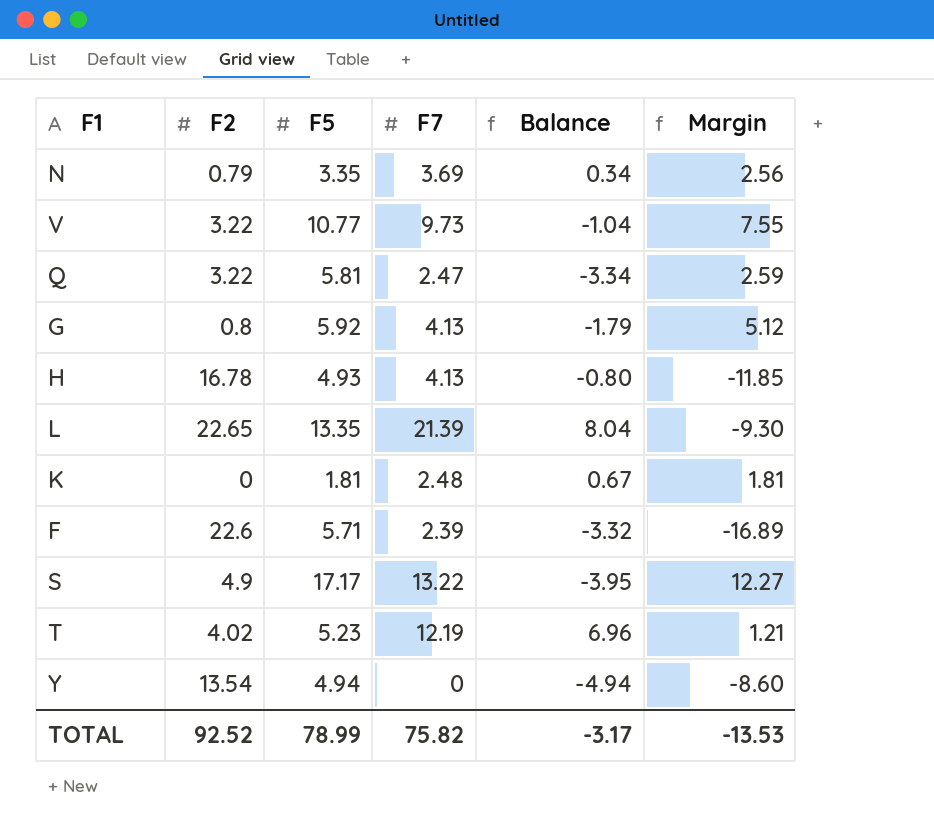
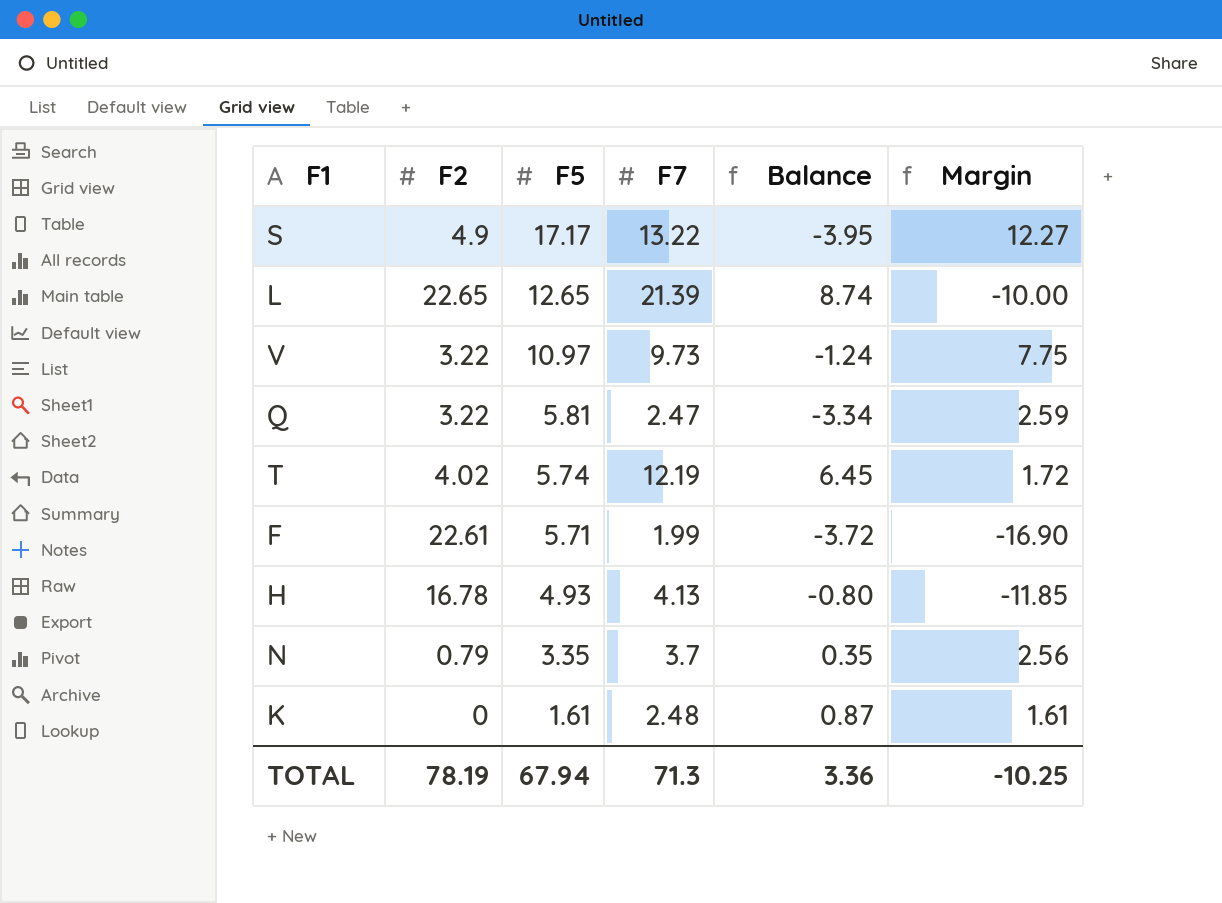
row order: none -> F5 descending
row G: 0.8 | 5.92 | 4.13 | -1.79 | 5.12 -> none
row Y: 13.54 | 4.94 | 0 | -4.94 | -8.60 -> none
L | F5: 13.35 -> 12.65
L | Balance: 8.04 -> 8.74
L | Margin: -9.30 -> -10.00
V | F5: 10.77 -> 10.97
V | Balance: -1.04 -> -1.24
V | Margin: 7.55 -> 7.75
T | F5: 5.23 -> 5.74
T | Balance: 6.96 -> 6.45
T | Margin: 1.21 -> 1.72
F | F2: 22.6 -> 22.61
F | F7: 2.39 -> 1.99
F | Balance: -3.32 -> -3.72
F | Margin: -16.89 -> -16.90
N | F7: 3.69 -> 3.7
N | Balance: 0.34 -> 0.35
K | F5: 1.81 -> 1.61
K | Balance: 0.67 -> 0.87
K | Margin: 1.81 -> 1.61
TOTAL | F2: 92.52 -> 78.19
TOTAL | F5: 78.99 -> 67.94
TOTAL | F7: 75.82 -> 71.3
TOTAL | Balance: -3.17 -> 3.36
TOTAL | Margin: -13.53 -> -10.25

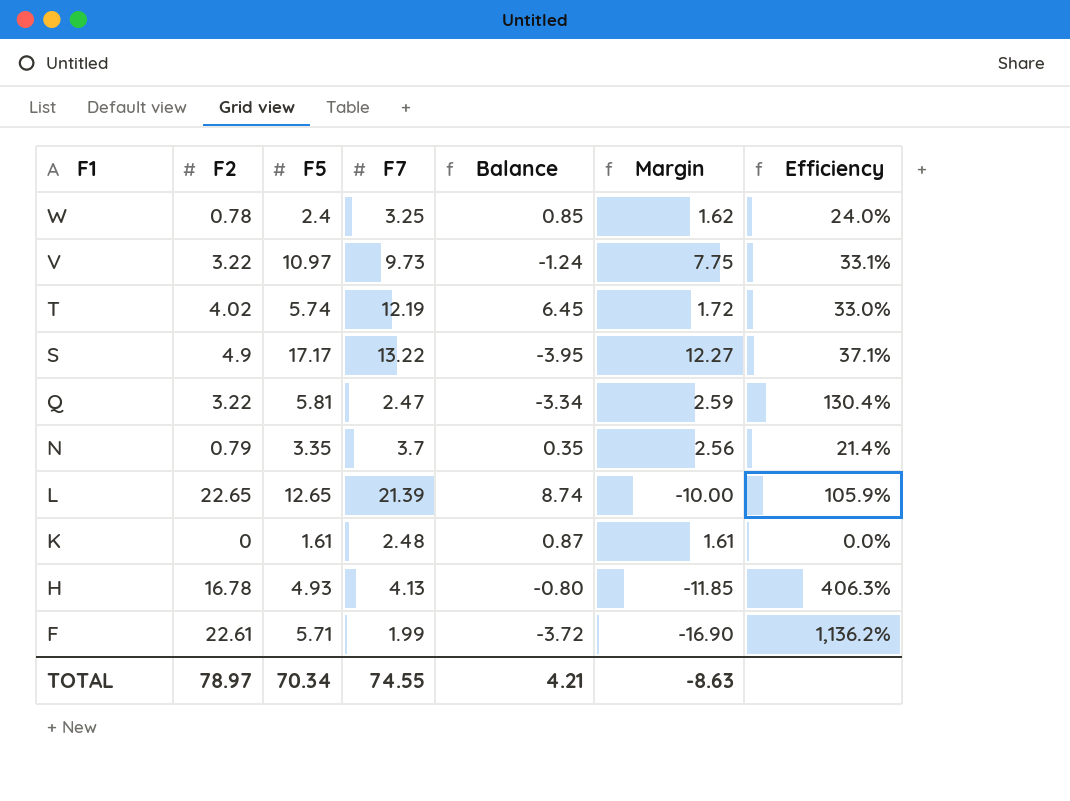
row order: F5 descending -> F1 descending
column Efficiency | formula: none -> [F2] / [F7]
row W: none -> 0.78 | 2.4 | 3.25 | 0.85 | 1.62 | 24.0%
TOTAL | F2: 78.19 -> 78.97
TOTAL | F5: 67.94 -> 70.34
TOTAL | F7: 71.3 -> 74.55
TOTAL | Balance: 3.36 -> 4.21
TOTAL | Margin: -10.25 -> -8.63

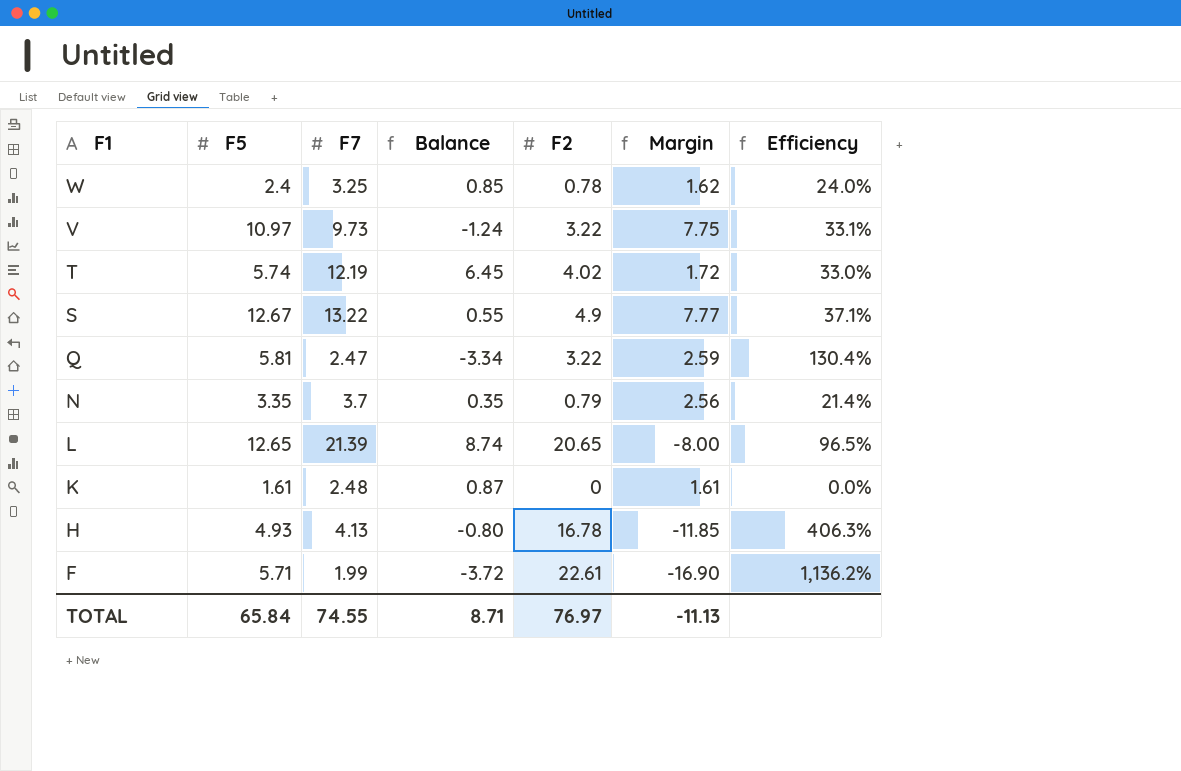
column F2 | position: 2 -> 5
S | F5: 17.17 -> 12.67
S | Balance: -3.95 -> 0.55
S | Margin: 12.27 -> 7.77
L | F2: 22.65 -> 20.65
L | Margin: -10.00 -> -8.00
L | Efficiency: 105.9% -> 96.5%
TOTAL | F5: 70.34 -> 65.84
TOTAL | Balance: 4.21 -> 8.71
TOTAL | F2: 78.97 -> 76.97
TOTAL | Margin: -8.63 -> -11.13

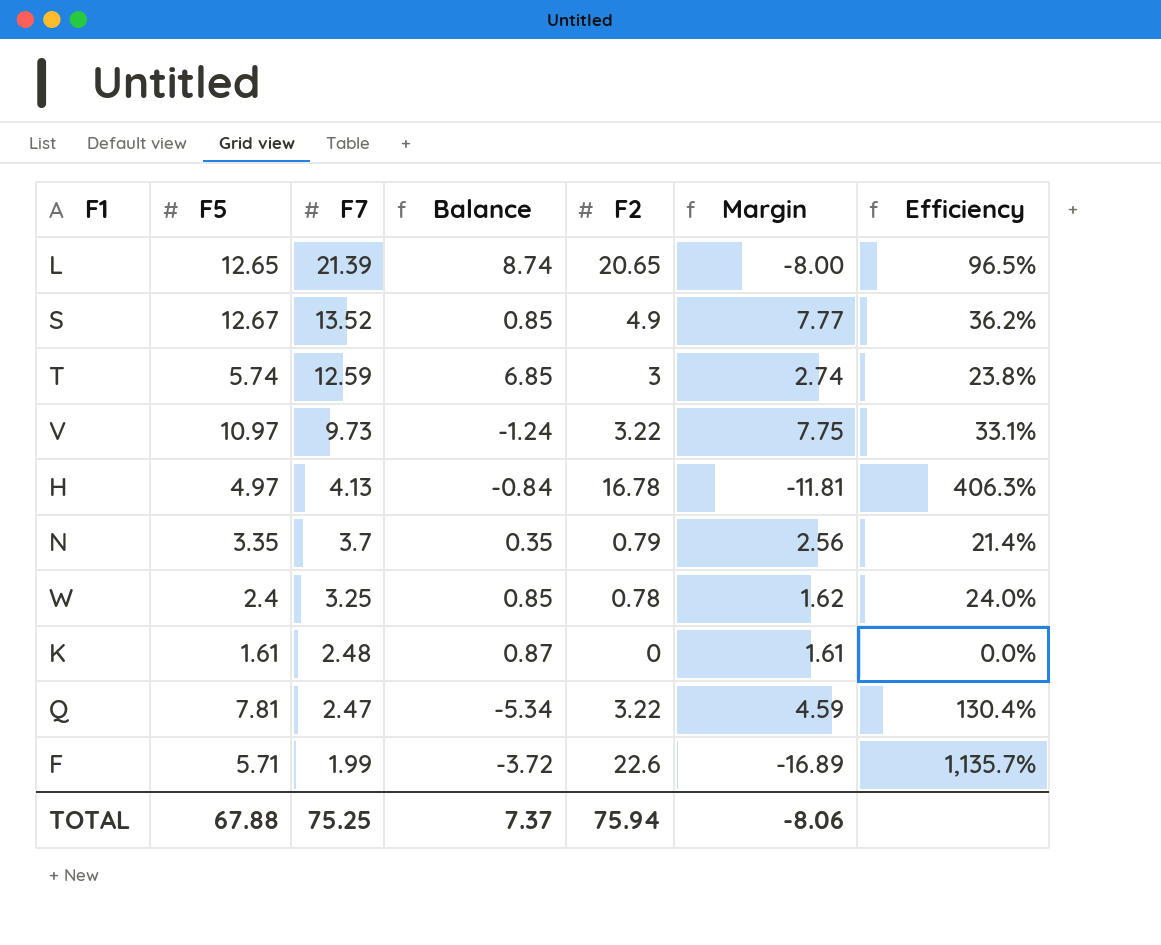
row order: F1 descending -> F7 descending
S | F7: 13.22 -> 13.52
S | Balance: 0.55 -> 0.85
S | Efficiency: 37.1% -> 36.2%
T | F7: 12.19 -> 12.59
T | Balance: 6.45 -> 6.85
T | F2: 4.02 -> 3
T | Margin: 1.72 -> 2.74
T | Efficiency: 33.0% -> 23.8%
H | F5: 4.93 -> 4.97
H | Balance: -0.80 -> -0.84
H | Margin: -11.85 -> -11.81
Q | F5: 5.81 -> 7.81
Q | Balance: -3.34 -> -5.34
Q | Margin: 2.59 -> 4.59
F | F2: 22.61 -> 22.6
F | Margin: -16.90 -> -16.89
F | Efficiency: 1,136.2% -> 1,135.7%
TOTAL | F5: 65.84 -> 67.88
TOTAL | F7: 74.55 -> 75.25
TOTAL | Balance: 8.71 -> 7.37
TOTAL | F2: 76.97 -> 75.94
TOTAL | Margin: -11.13 -> -8.06

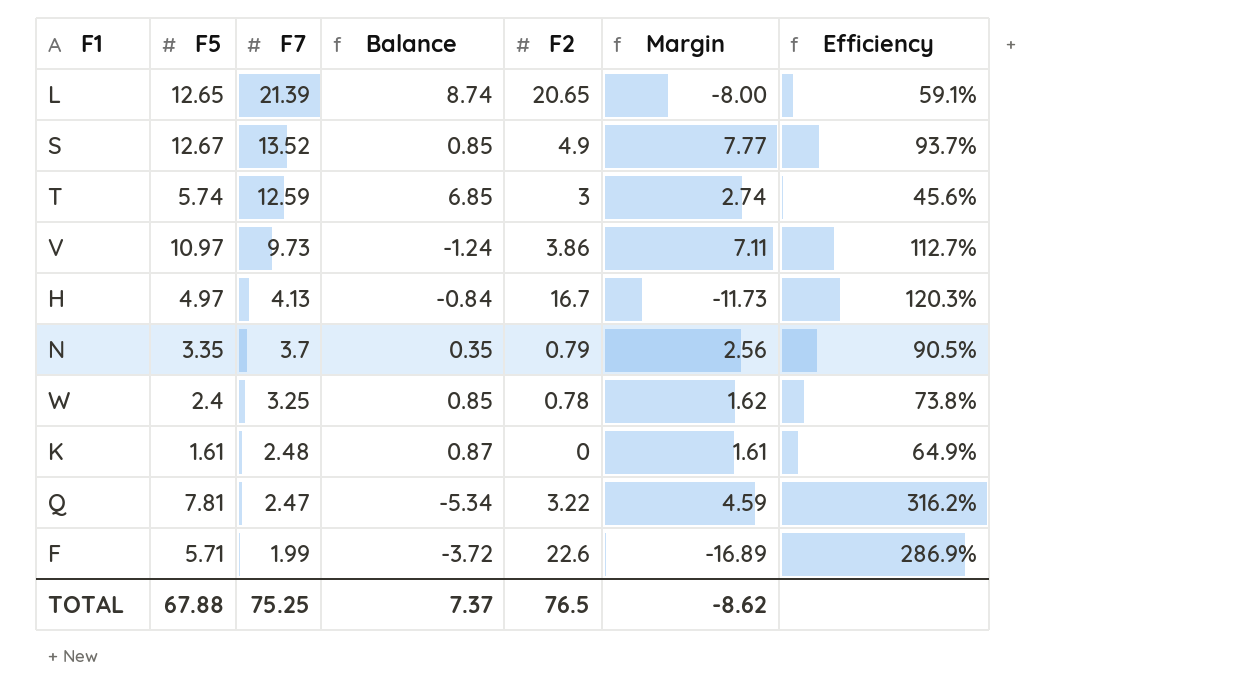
column Efficiency | formula: [F2] / [F7] -> [F5] / [F7]
V | F2: 3.22 -> 3.86
V | Margin: 7.75 -> 7.11
H | F2: 16.78 -> 16.7
H | Margin: -11.81 -> -11.73
TOTAL | F2: 75.94 -> 76.5
TOTAL | Margin: -8.06 -> -8.62

